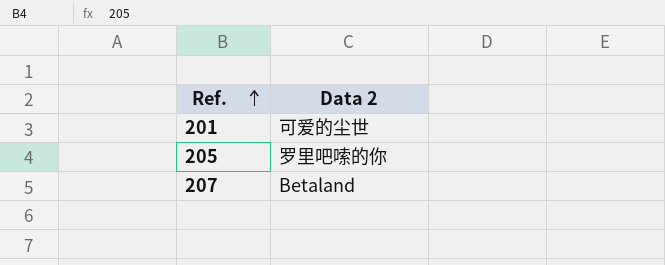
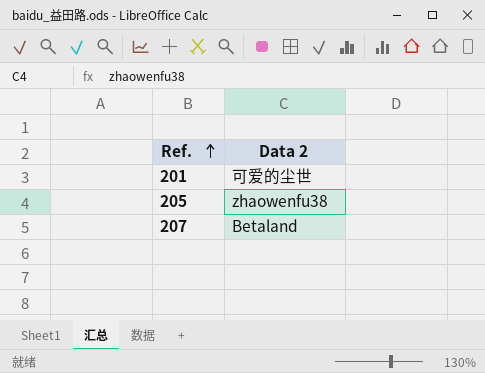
205 | Data 2: 罗里吧嗦的你 -> zhaowenfu38

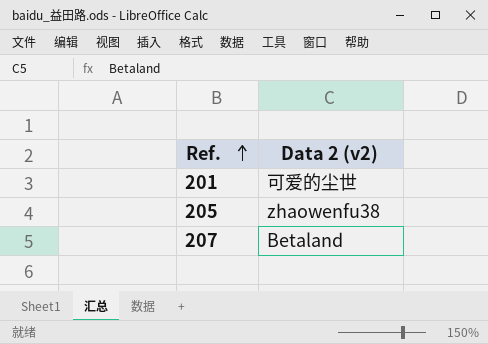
column name: Data 2 -> Data 2 (v2)

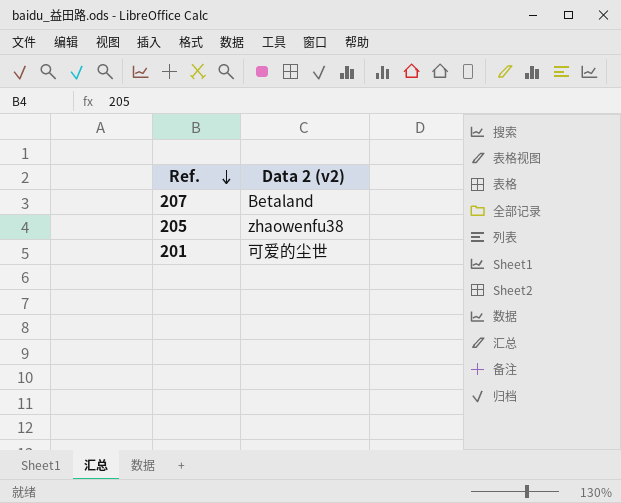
row order: Ref. ascending -> Ref. descending

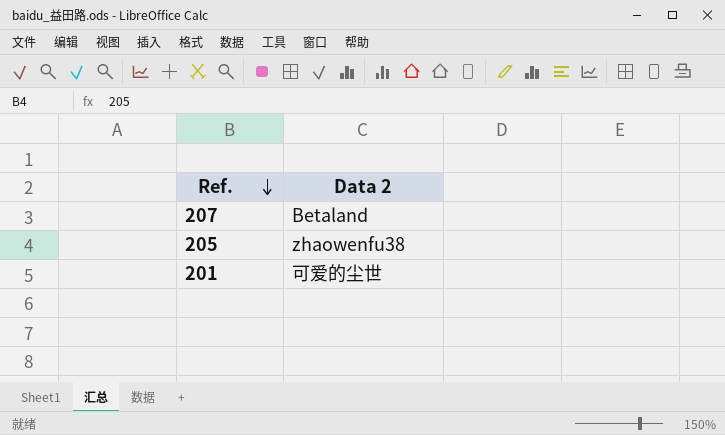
column name: Data 2 (v2) -> Data 2

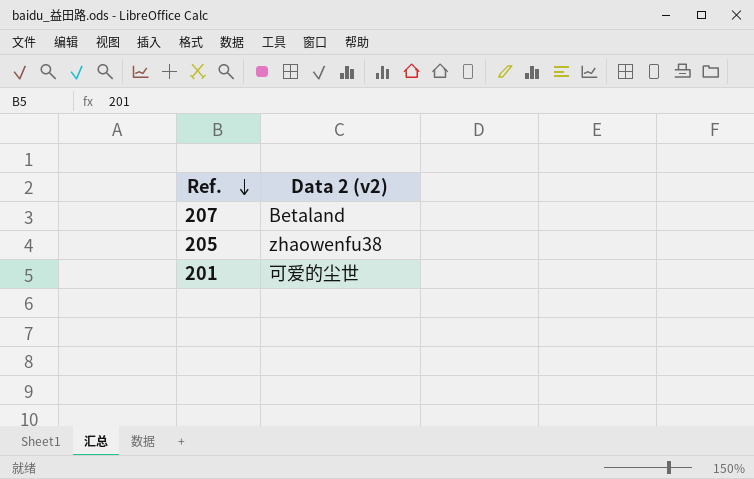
column name: Data 2 -> Data 2 (v2)

